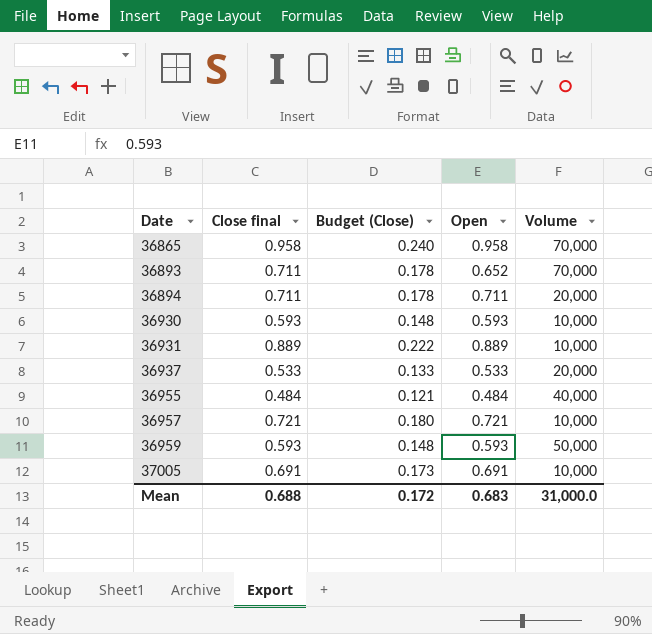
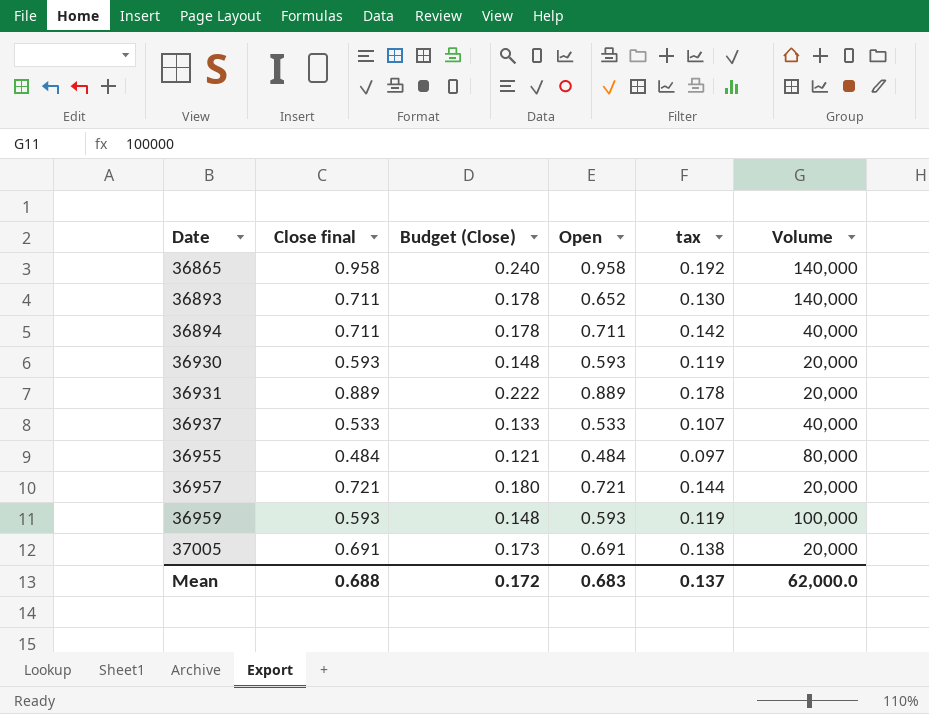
column tax | formula: none -> [Open] * 0.2
36865 | Volume: 70,000 -> 140,000
36893 | Volume: 70,000 -> 140,000
36894 | Volume: 20,000 -> 40,000
36930 | Volume: 10,000 -> 20,000
36931 | Volume: 10,000 -> 20,000
36937 | Volume: 20,000 -> 40,000
36955 | Volume: 40,000 -> 80,000
36957 | Volume: 10,000 -> 20,000
36959 | Volume: 50,000 -> 100,000
37005 | Volume: 10,000 -> 20,000
Mean | Volume: 31,000.0 -> 62,000.0

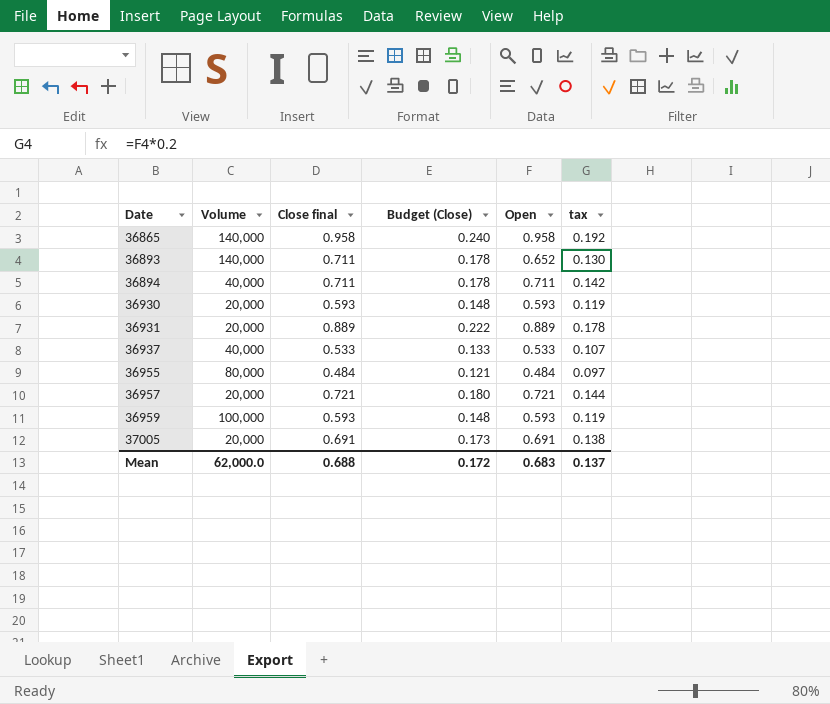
column Volume | position: 6 -> 2

